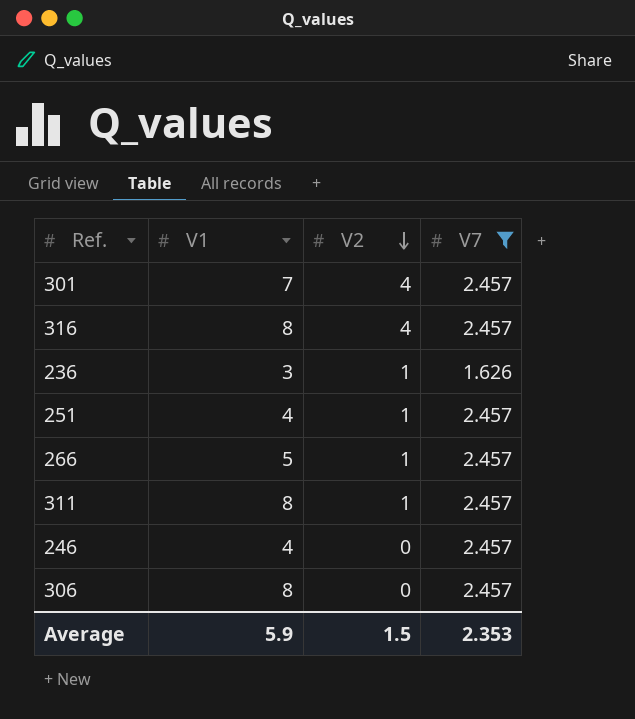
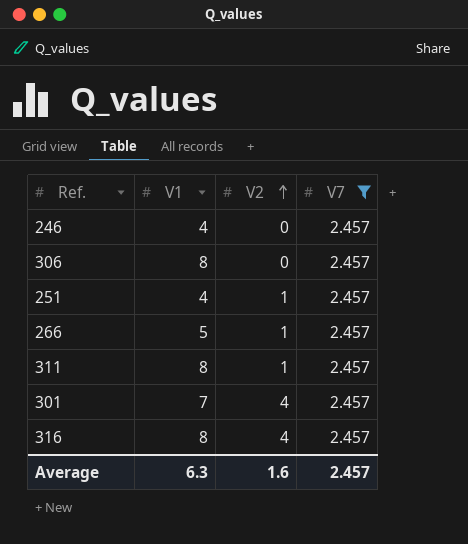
row order: V2 descending -> V2 ascending
row 236: 3 | 1 | 1.626 -> none
Average | V1: 5.9 -> 6.3
Average | V2: 1.5 -> 1.6
Average | V7: 2.353 -> 2.457

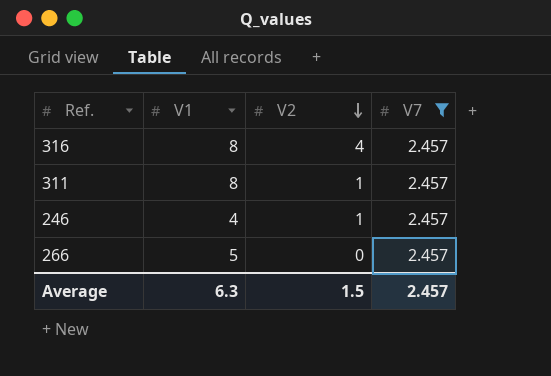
row order: V2 ascending -> V2 descending
row 306: 8 | 0 | 2.457 -> none
row 251: 4 | 1 | 2.457 -> none
row 301: 7 | 4 | 2.457 -> none
246 | V2: 0 -> 1
266 | V2: 1 -> 0
Average | V2: 1.6 -> 1.5

